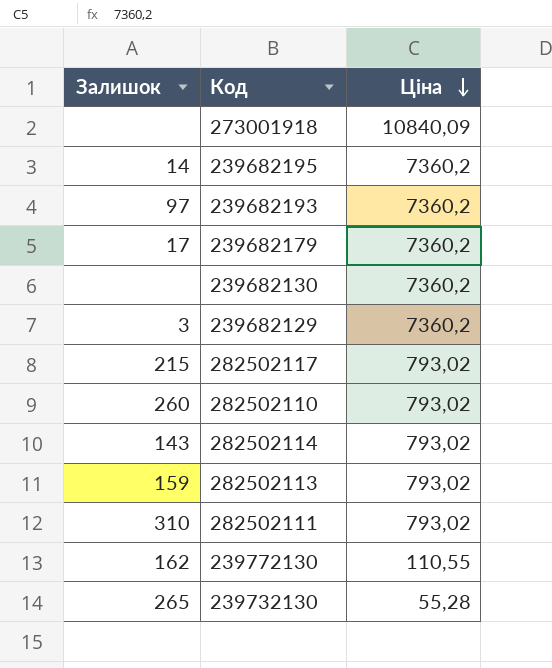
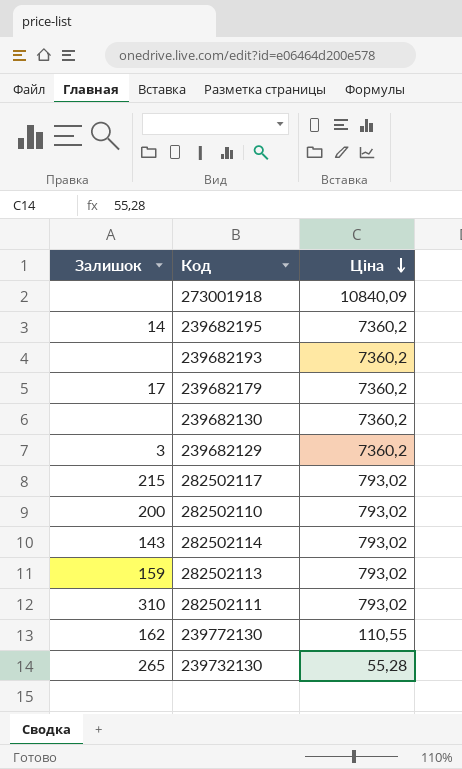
239682193 | Залишок: 97 -> none
282502110 | Залишок: 260 -> 200

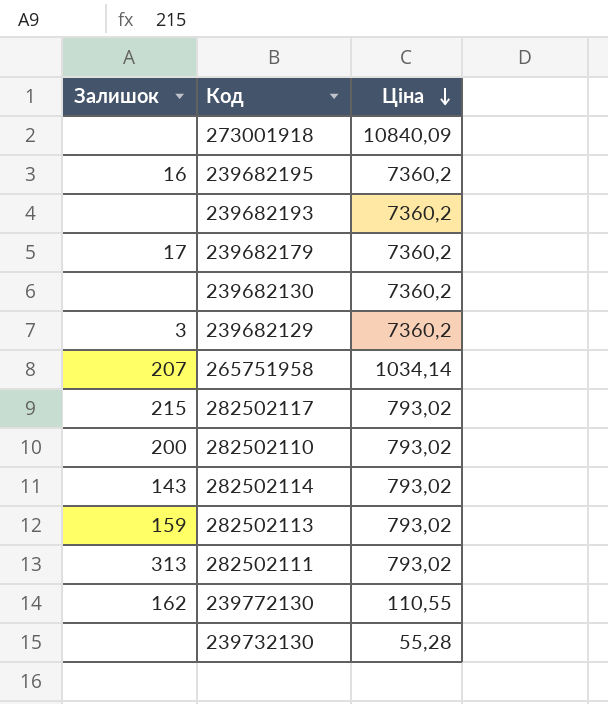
239682195 | Залишок: 14 -> 16
row 265751958: none -> 207 | 1034,14
282502111 | Залишок: 310 -> 313
239732130 | Залишок: 265 -> none

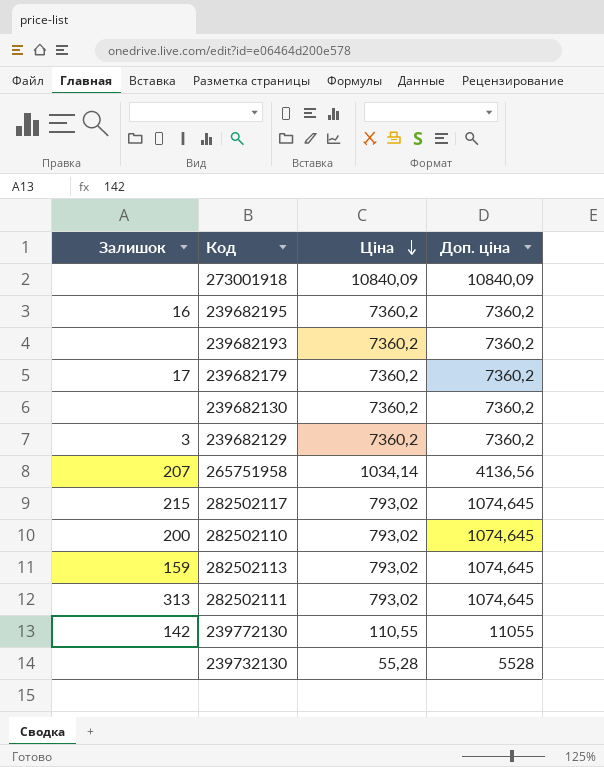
column Доп. ціна | position: none -> 4
row 282502114: 143 | 793,02 -> none
239772130 | Залишок: 162 -> 142

